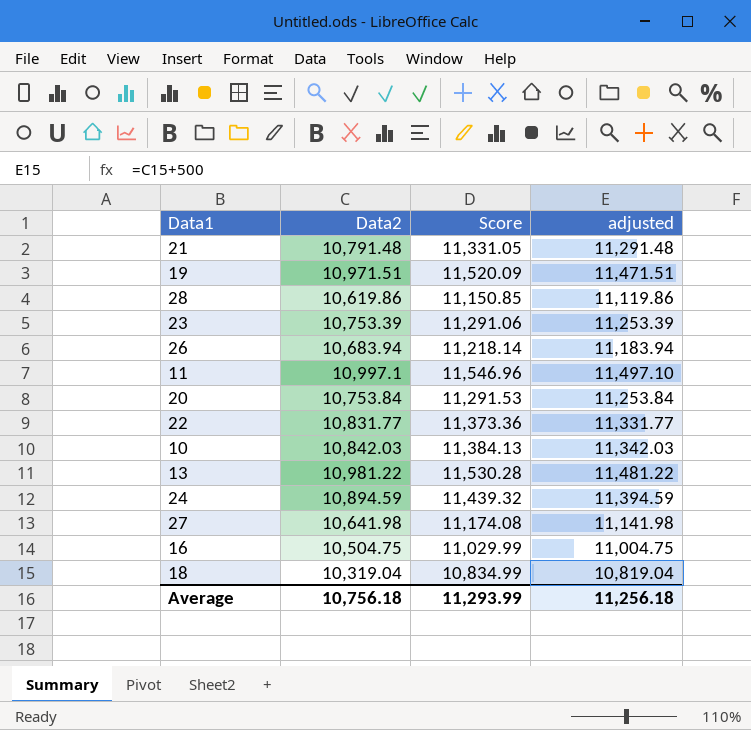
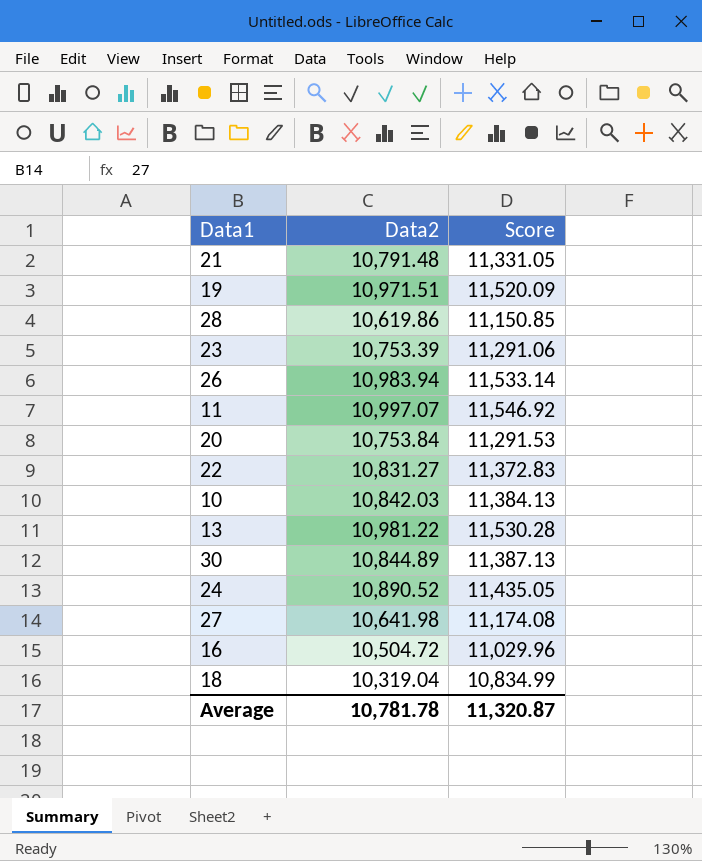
column adjusted | formula: [Data2] + 500 -> none
26 | Data2: 10,683.94 -> 10,983.94
26 | Score: 11,218.14 -> 11,533.14
11 | Data2: 10,997.1 -> 10,997.07
11 | Score: 11,546.96 -> 11,546.92
22 | Data2: 10,831.77 -> 10,831.27
22 | Score: 11,373.36 -> 11,372.83
row 30: none -> 10,844.89 | 11,387.13
24 | Data2: 10,894.59 -> 10,890.52
24 | Score: 11,439.32 -> 11,435.05
16 | Data2: 10,504.75 -> 10,504.72
16 | Score: 11,029.99 -> 11,029.96
Average | Data2: 10,756.18 -> 10,781.78
Average | Score: 11,293.99 -> 11,320.87

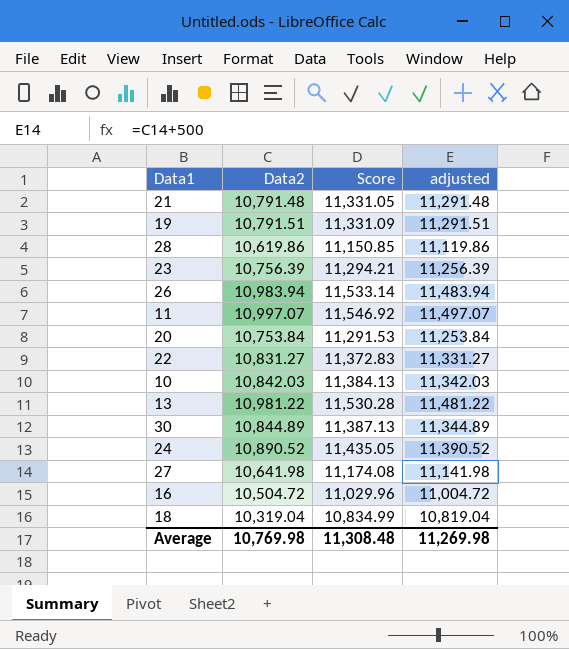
column adjusted | formula: none -> [Data2] + 500
19 | Data2: 10,971.51 -> 10,791.51
19 | Score: 11,520.09 -> 11,331.09
23 | Data2: 10,753.39 -> 10,756.39
23 | Score: 11,291.06 -> 11,294.21
Average | Data2: 10,781.78 -> 10,769.98
Average | Score: 11,320.87 -> 11,308.48

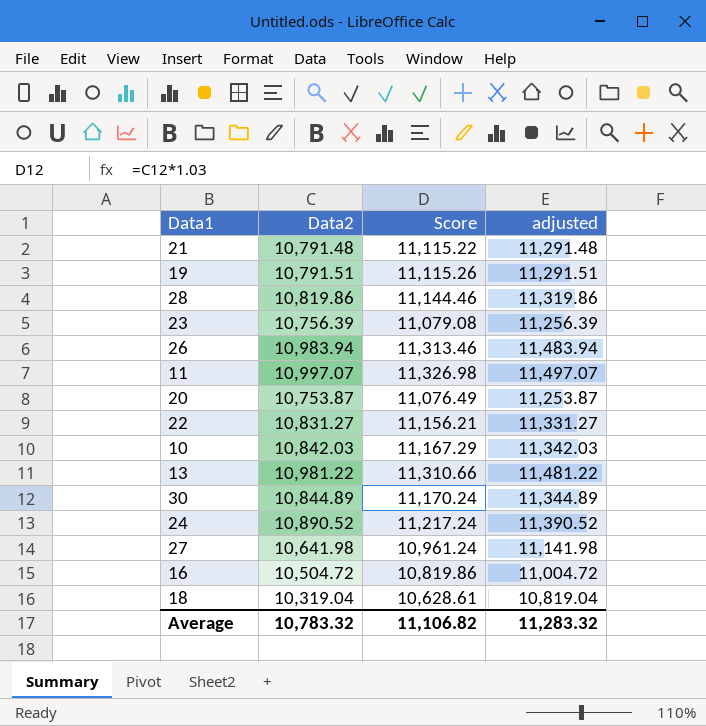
column Score | formula: [Data2] * 1.05 -> [Data2] * 1.03
28 | Data2: 10,619.86 -> 10,819.86
28 | adjusted: 11,119.86 -> 11,319.86
20 | Data2: 10,753.84 -> 10,753.87
20 | adjusted: 11,253.84 -> 11,253.87
Average | Data2: 10,769.98 -> 10,783.32
Average | Score: 11,308.48 -> 11,106.82
Average | adjusted: 11,269.98 -> 11,283.32

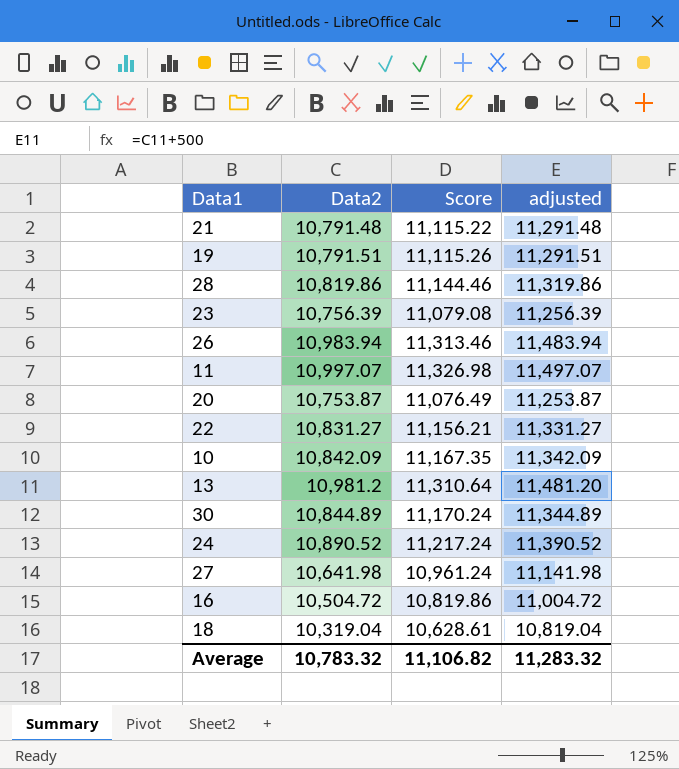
10 | Data2: 10,842.03 -> 10,842.09
10 | Score: 11,167.29 -> 11,167.35
10 | adjusted: 11,342.03 -> 11,342.09
13 | Data2: 10,981.22 -> 10,981.2
13 | Score: 11,310.66 -> 11,310.64
13 | adjusted: 11,481.22 -> 11,481.20

